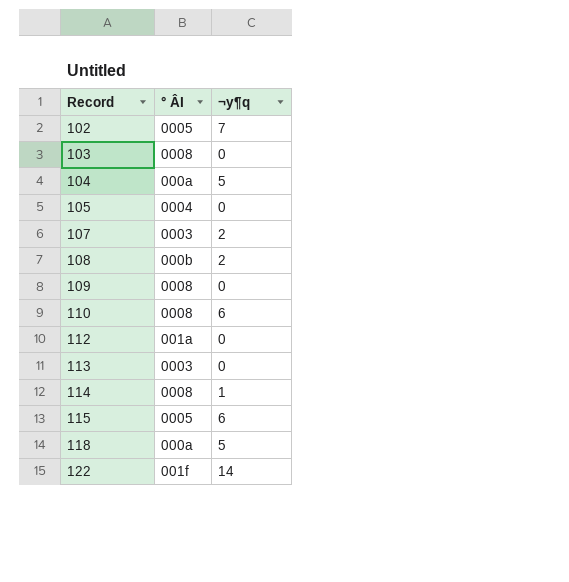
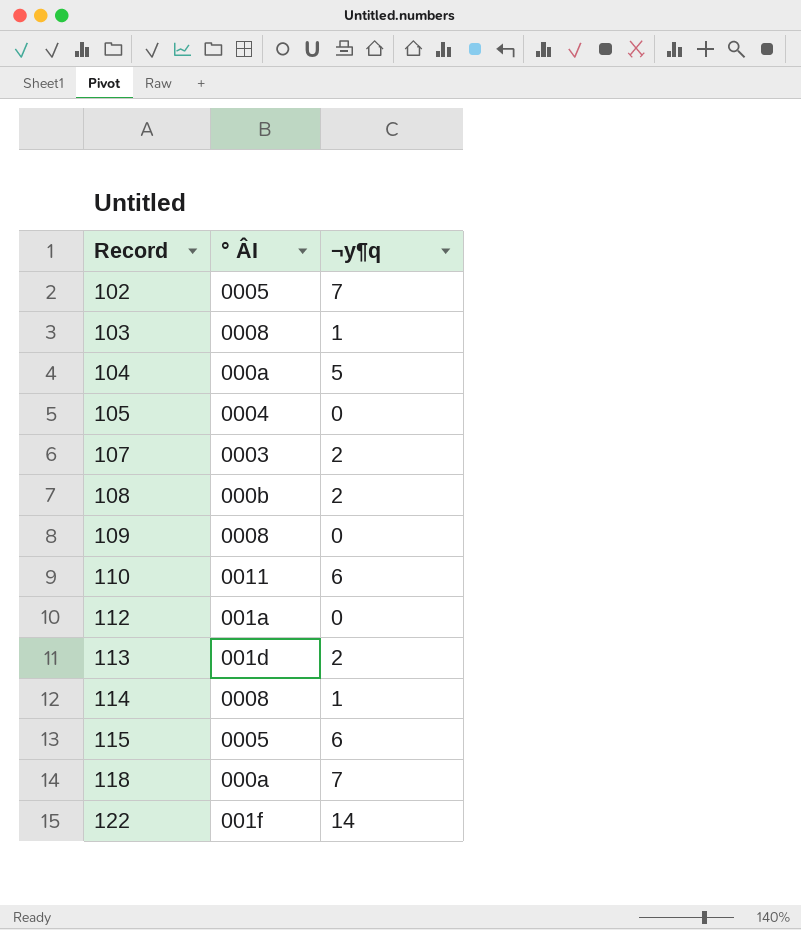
103 | ¬y¶q: 0 -> 1
110 | ° ÂI: 0008 -> 0011
113 | ° ÂI: 0003 -> 001d
113 | ¬y¶q: 0 -> 2
118 | ¬y¶q: 5 -> 7

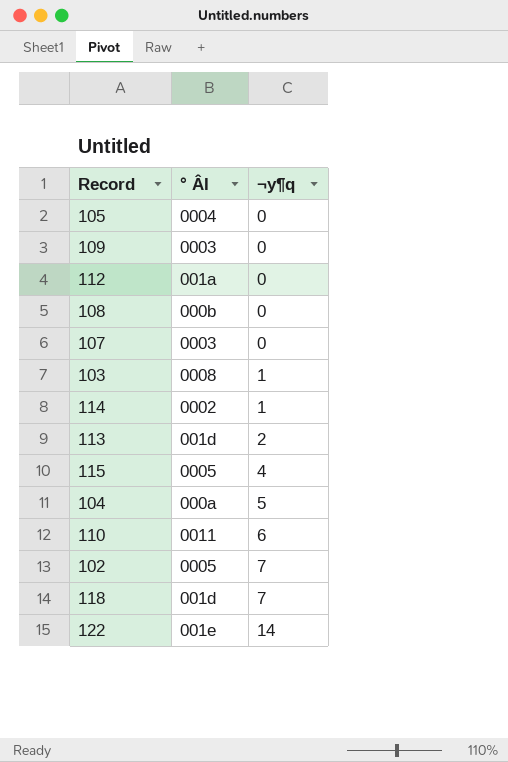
row order: Record ascending -> ¬y¶q ascending
109 | ° ÂI: 0008 -> 0003
108 | ¬y¶q: 2 -> 0
107 | ¬y¶q: 2 -> 0
114 | ° ÂI: 0008 -> 0002
115 | ¬y¶q: 6 -> 4
118 | ° ÂI: 000a -> 001d
122 | ° ÂI: 001f -> 001e

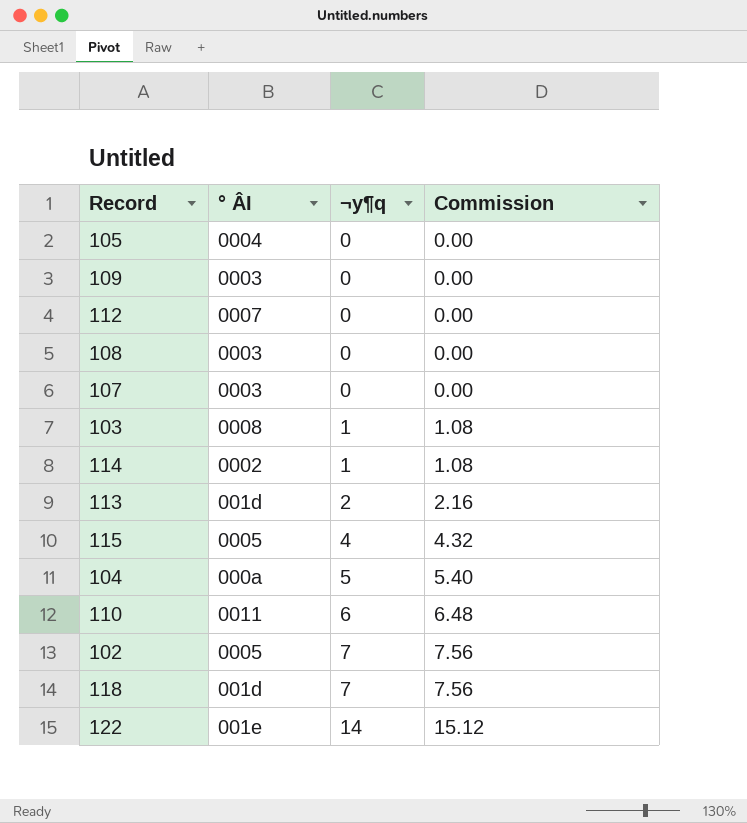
column Commission | formula: none -> [¬y¶q] * 1.08
112 | ° ÂI: 001a -> 0007
108 | ° ÂI: 000b -> 0003

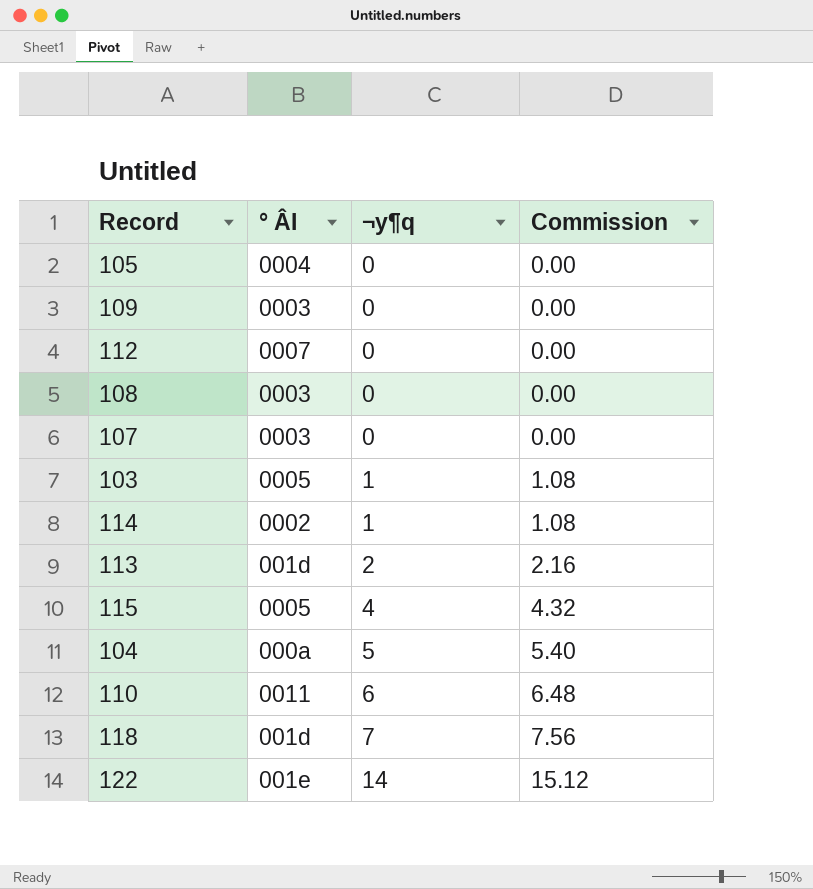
row 102: 0005 | 7 | 7.56 -> none
103 | ° ÂI: 0008 -> 0005

